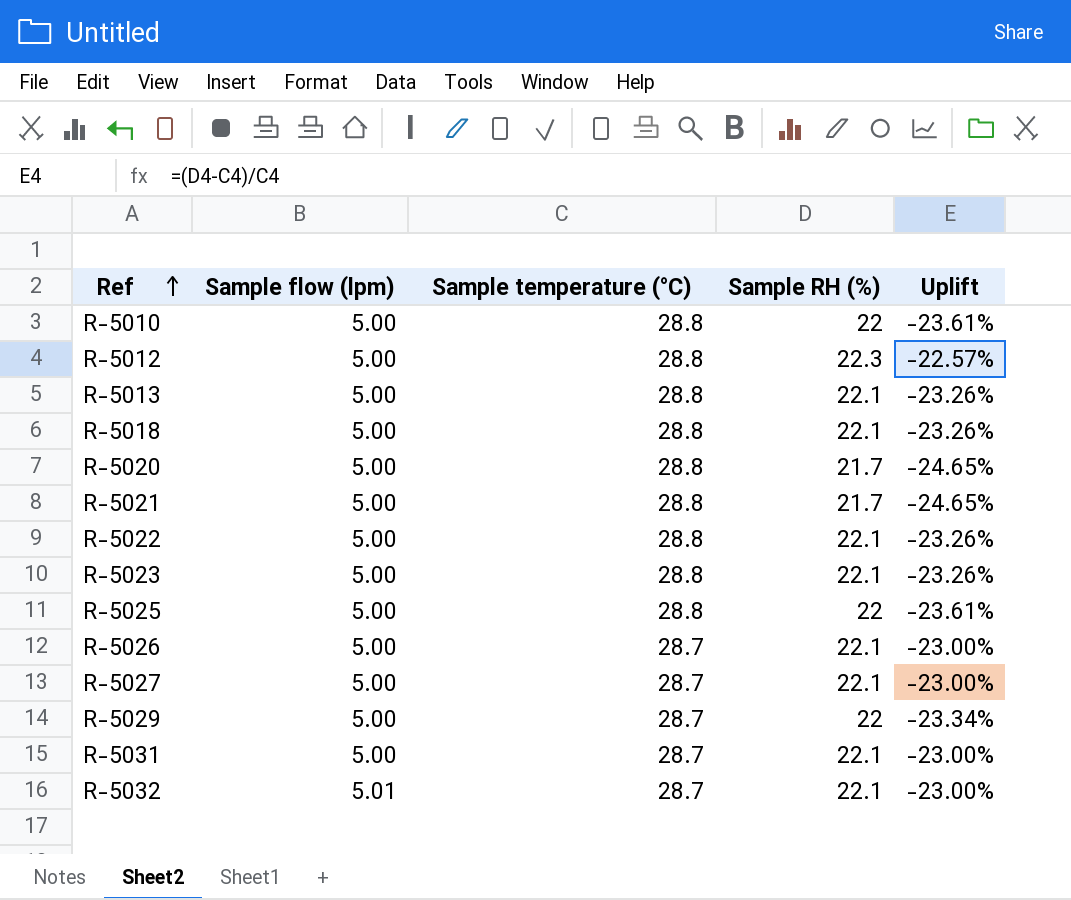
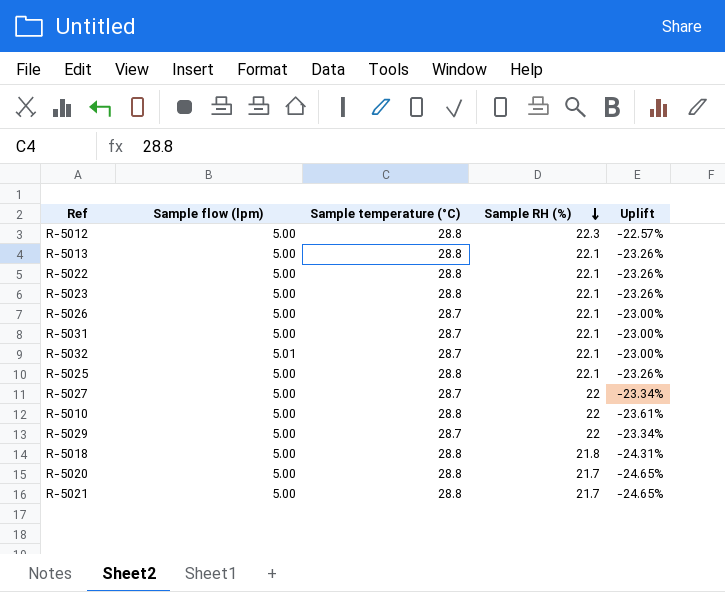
row order: Ref ascending -> Sample RH (%) descending
R-5025 | Sample RH (%): 22 -> 22.1
R-5025 | Uplift: -23.61% -> -23.26%
R-5027 | Sample RH (%): 22.1 -> 22
R-5027 | Uplift: -23.00% -> -23.34%
R-5018 | Sample RH (%): 22.1 -> 21.8
R-5018 | Uplift: -23.26% -> -24.31%

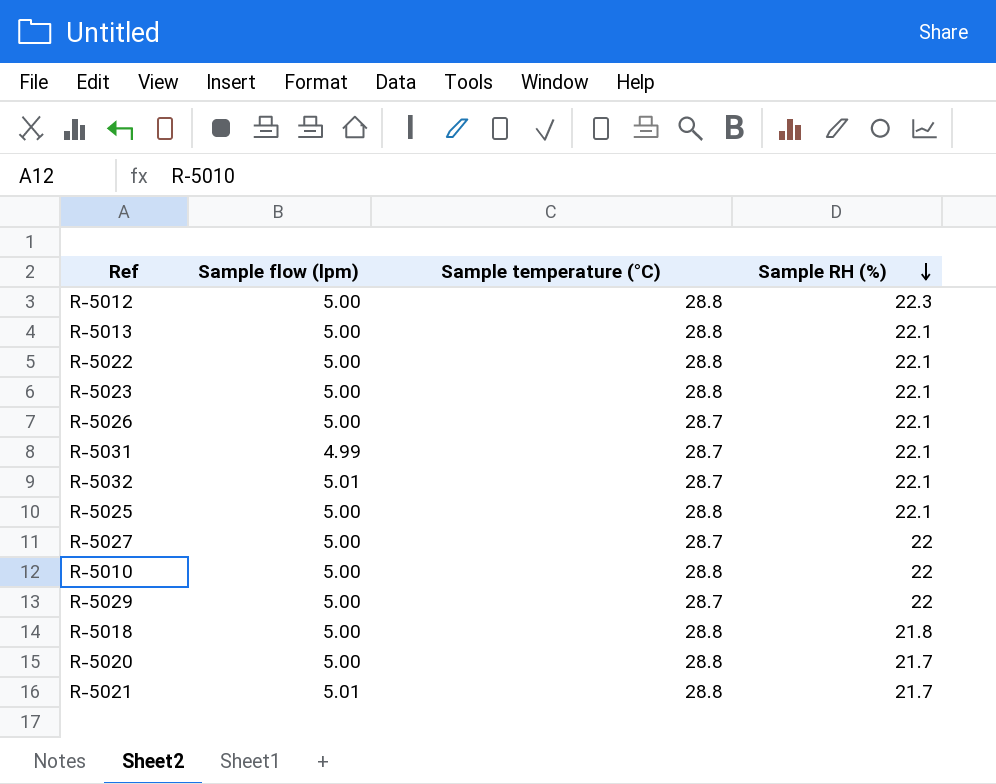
column Uplift | formula: ([Sample RH (%)] - [Sample temperature (°C)]) / [Sample temperature (°C)] -> none
R-5031 | Sample flow (lpm): 5.00 -> 4.99
R-5021 | Sample flow (lpm): 5.00 -> 5.01

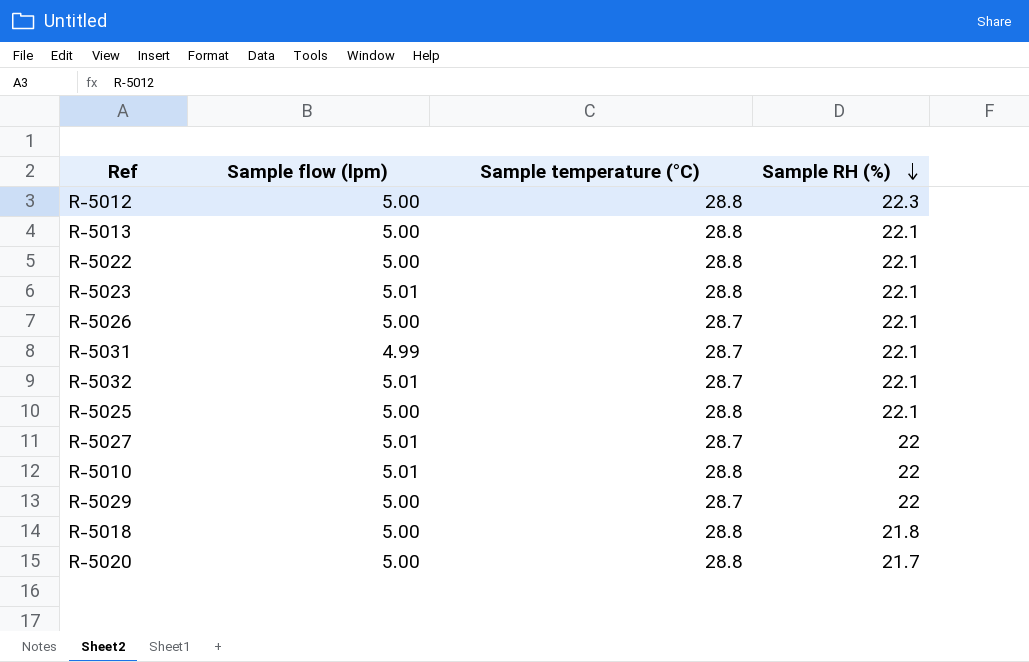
row R-5021: 5.01 | 28.8 | 21.7 -> none
R-5023 | Sample flow (lpm): 5.00 -> 5.01
R-5027 | Sample flow (lpm): 5.00 -> 5.01
R-5010 | Sample flow (lpm): 5.00 -> 5.01

